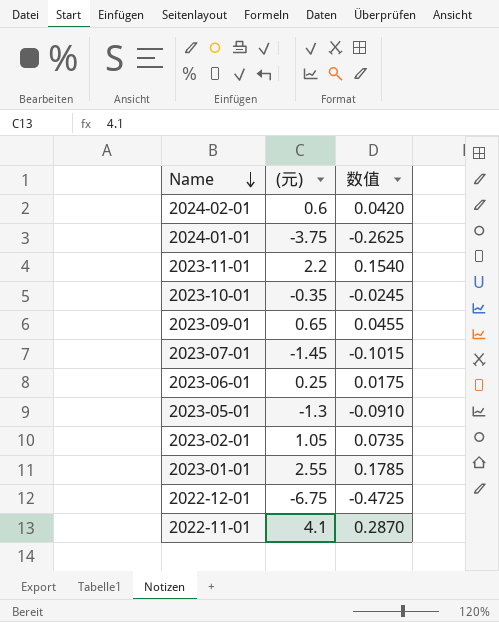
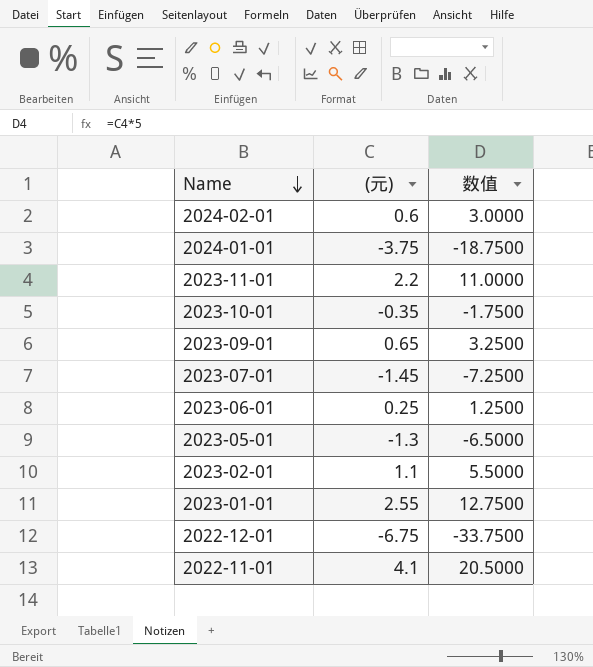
column 数值 | formula: [(元)] * 0.07 -> [(元)] * 5
2023-02-01 | (元): 1.05 -> 1.1

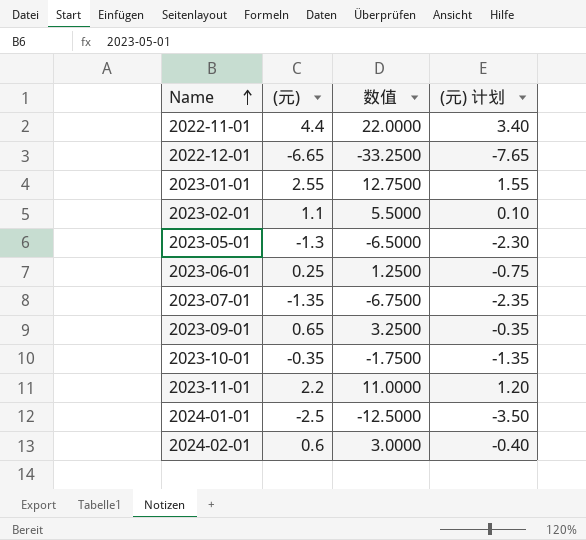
row order: Name descending -> Name ascending
column (元) 计划 | formula: none -> [(元)] - 1
2022-11-01 | (元): 4.1 -> 4.4
2022-11-01 | 数值: 20.5000 -> 22.0000
2022-12-01 | (元): -6.75 -> -6.65
2022-12-01 | 数值: -33.7500 -> -33.2500
2023-07-01 | (元): -1.45 -> -1.35
2023-07-01 | 数值: -7.2500 -> -6.7500
2024-01-01 | (元): -3.75 -> -2.5
2024-01-01 | 数值: -18.7500 -> -12.5000

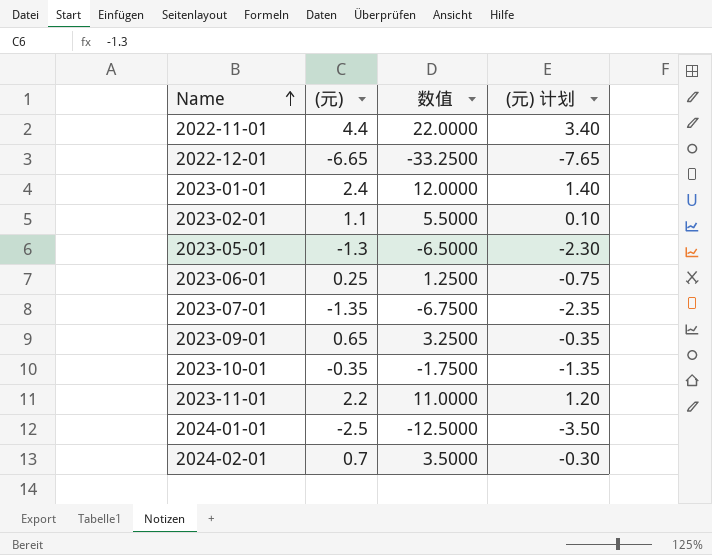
2023-01-01 | (元): 2.55 -> 2.4
2023-01-01 | 数值: 12.7500 -> 12.0000
2023-01-01 | (元) 计划: 1.55 -> 1.40
2024-02-01 | (元): 0.6 -> 0.7
2024-02-01 | 数值: 3.0000 -> 3.5000
2024-02-01 | (元) 计划: -0.40 -> -0.30

